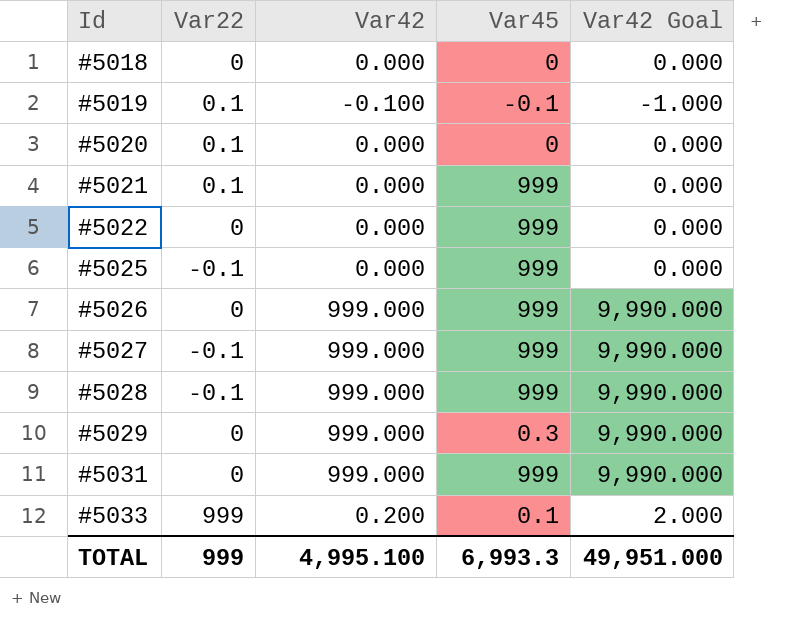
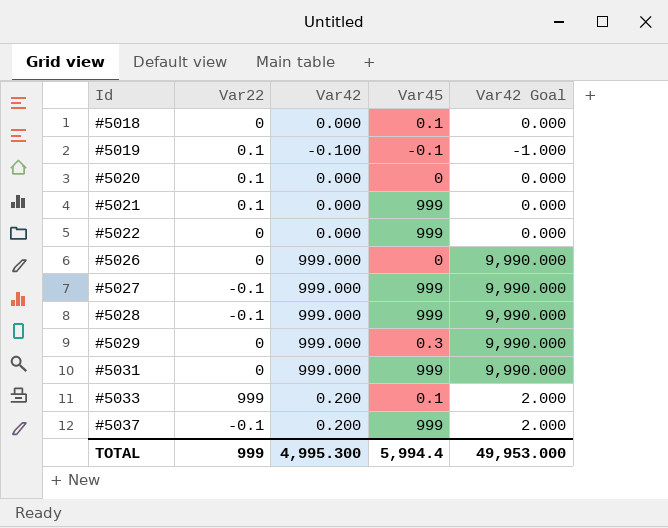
row #5025: -0.1 | 0.000 | 999 | 0.000 -> none
#5018 | Var45: 0 -> 0.1
#5026 | Var45: 999 -> 0
row #5037: none -> -0.1 | 0.200 | 999 | 2.000
TOTAL | Var42: 4,995.100 -> 4,995.300
TOTAL | Var45: 6,993.3 -> 5,994.4
TOTAL | Var42 Goal: 49,951.000 -> 49,953.000

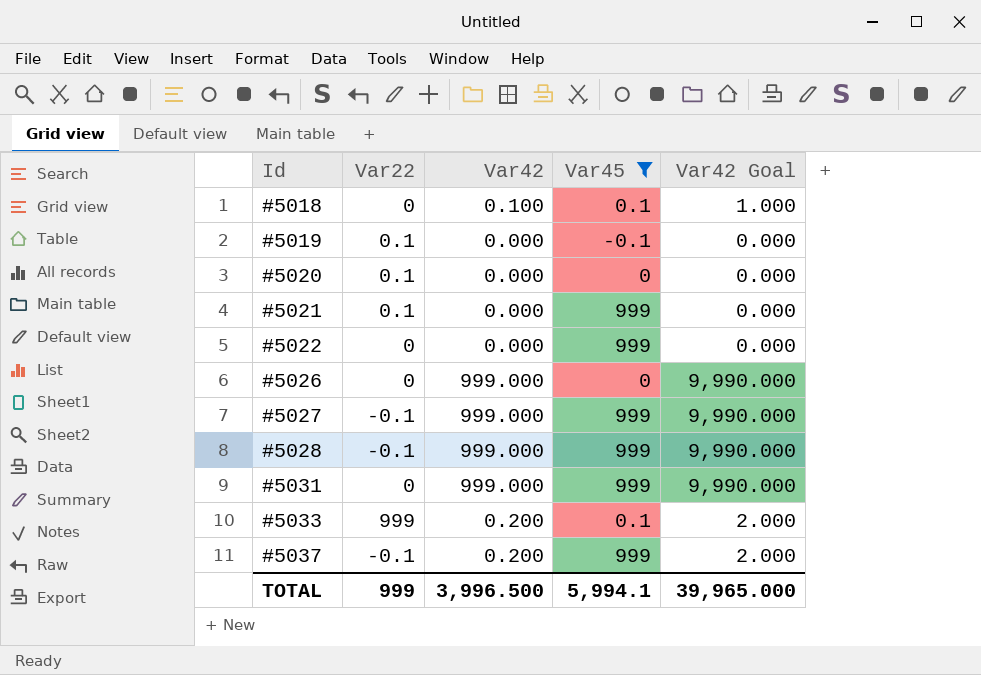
filter: none -> Var45 != 0.3
#5018 | Var42: 0.000 -> 0.100
#5018 | Var42 Goal: 0.000 -> 1.000
#5019 | Var42: -0.100 -> 0.000
#5019 | Var42 Goal: -1.000 -> 0.000
TOTAL | Var42: 4,995.300 -> 3,996.500
TOTAL | Var45: 5,994.4 -> 5,994.1
TOTAL | Var42 Goal: 49,953.000 -> 39,965.000

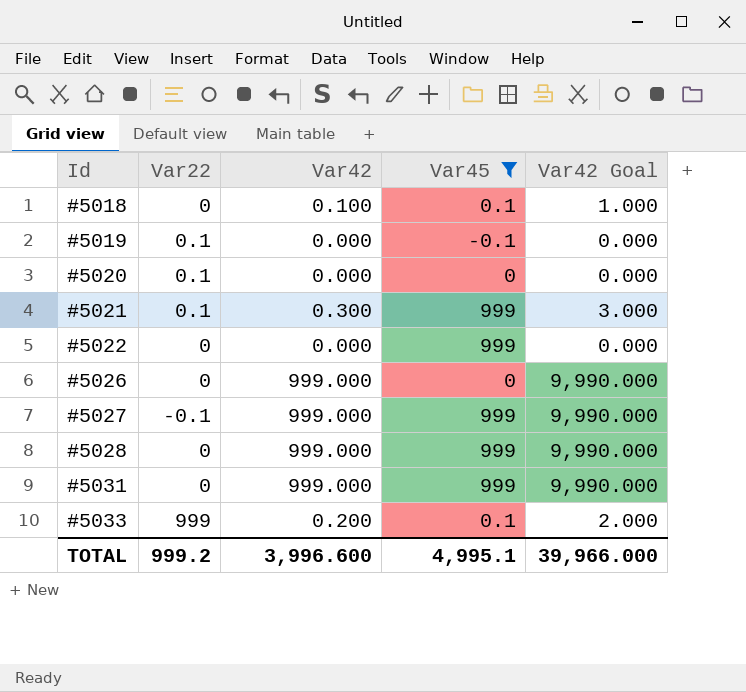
row #5037: -0.1 | 0.200 | 999 | 2.000 -> none
#5021 | Var42: 0.000 -> 0.300
#5021 | Var42 Goal: 0.000 -> 3.000
#5028 | Var22: -0.1 -> 0
TOTAL | Var22: 999 -> 999.2
TOTAL | Var42: 3,996.500 -> 3,996.600
TOTAL | Var45: 5,994.1 -> 4,995.1
TOTAL | Var42 Goal: 39,965.000 -> 39,966.000

